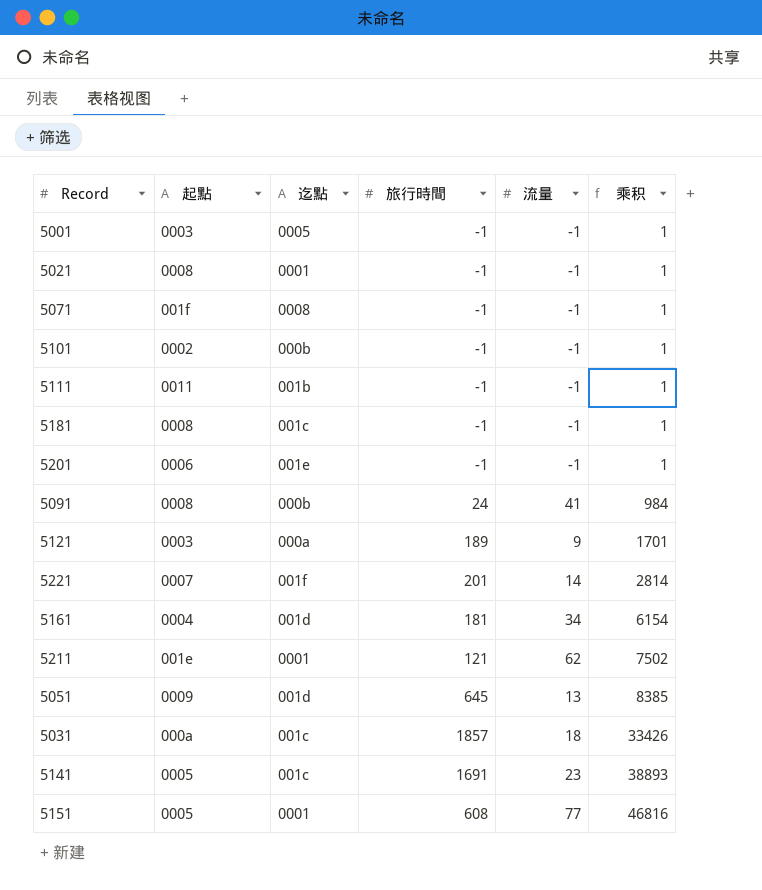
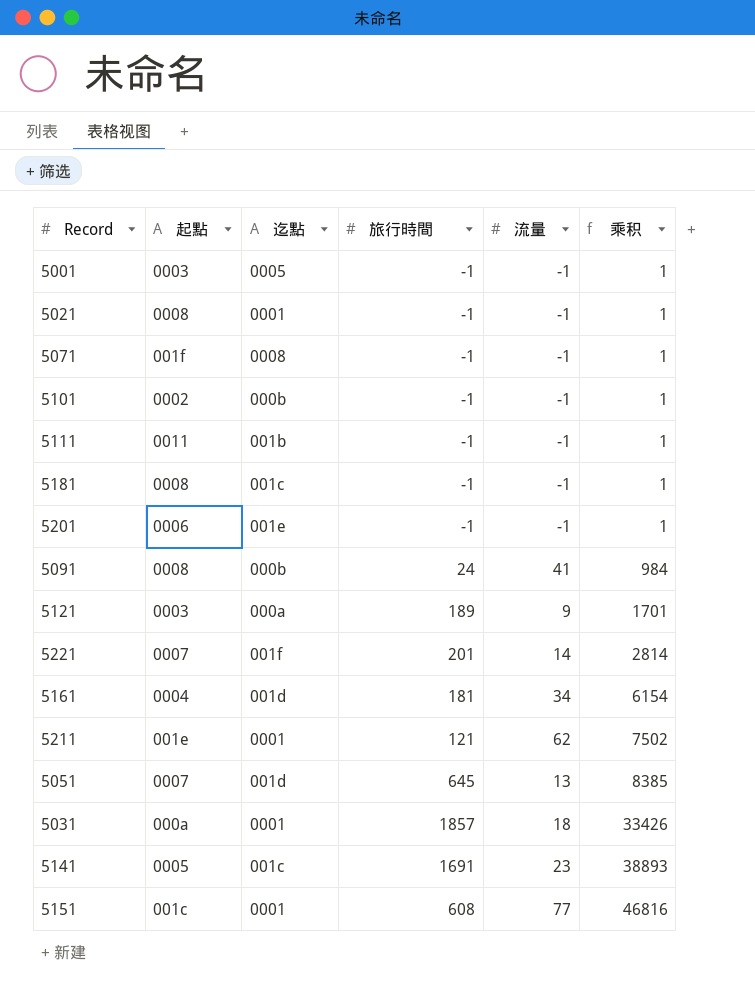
5051 | 起點: 0009 -> 0007
5031 | 迄點: 001c -> 0001
5151 | 起點: 0005 -> 001c

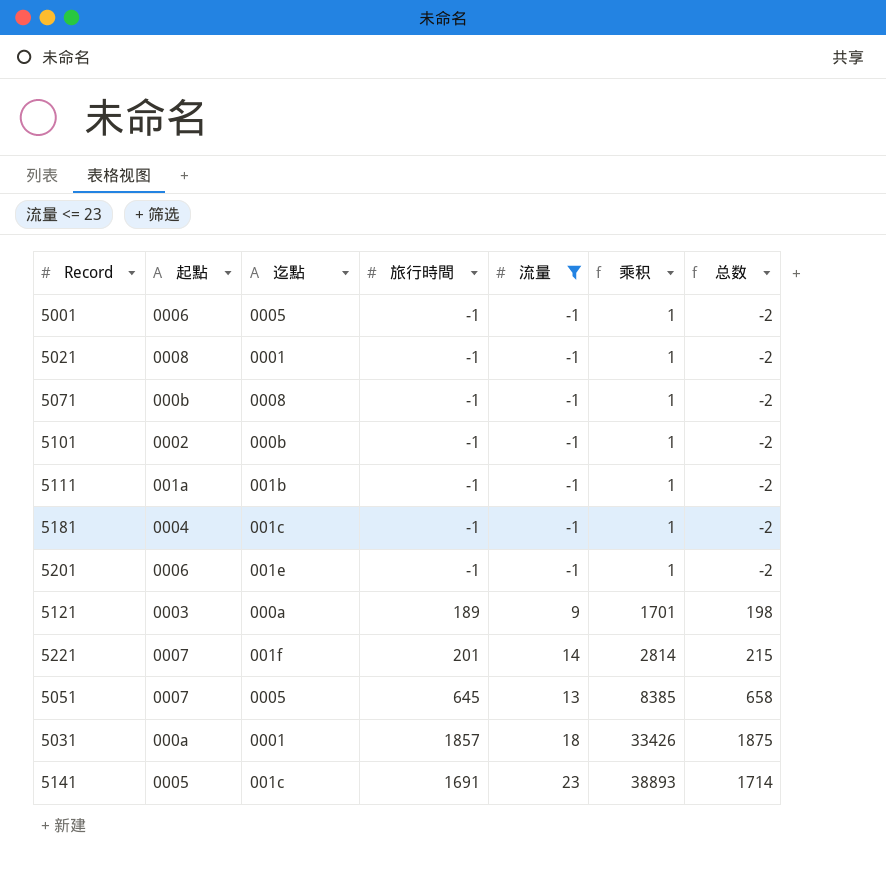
filter: none -> 流量 <= 23
column 总数 | formula: none -> [旅行時間] + [流量]
5001 | 起點: 0003 -> 0006
5071 | 起點: 001f -> 000b
5111 | 起點: 0011 -> 001a
5181 | 起點: 0008 -> 0004
5051 | 迄點: 001d -> 0005

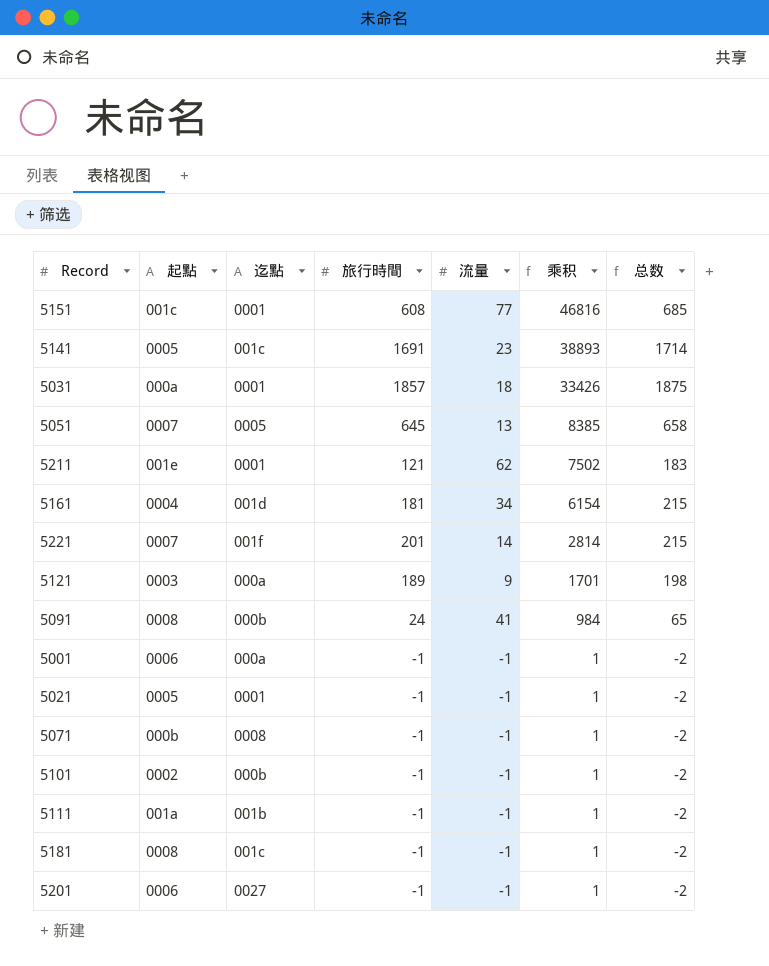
filter: 流量 <= 23 -> none
row order: 乘积 ascending -> 乘积 descending
5001 | 迄點: 0005 -> 000a
5021 | 起點: 0008 -> 0005
5181 | 起點: 0004 -> 0008
5201 | 迄點: 001e -> 0027

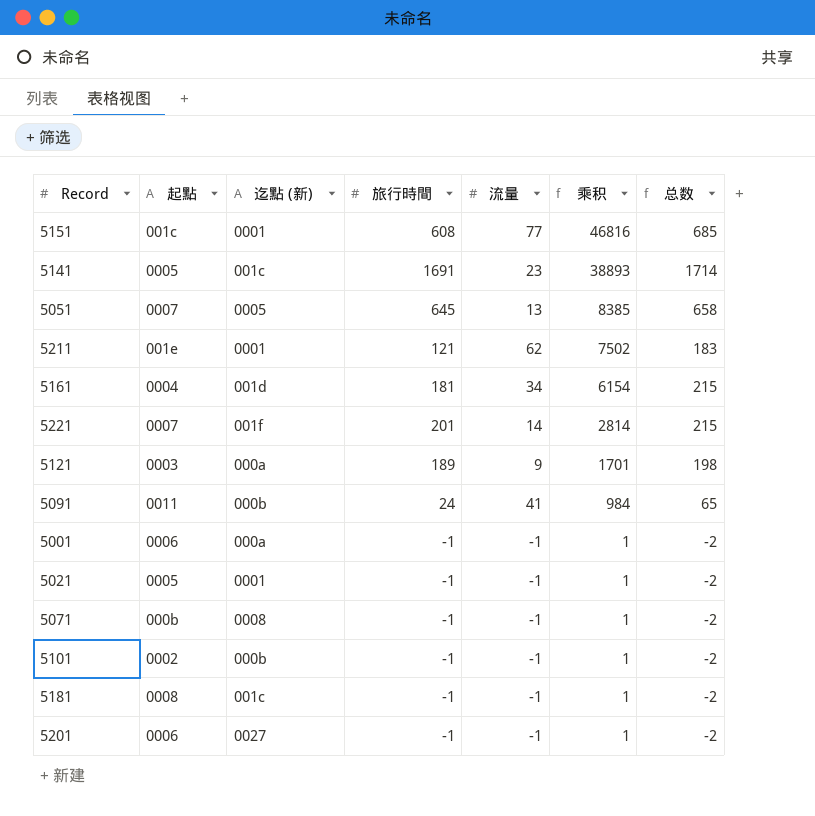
column name: 迄點 -> 迄點 (新)
row 5031: 000a | 0001 | 1857 | 18 | 33426 | 1875 -> none
row 5111: 001a | 001b | -1 | -1 | 1 | -2 -> none
5091 | 起點: 0008 -> 0011

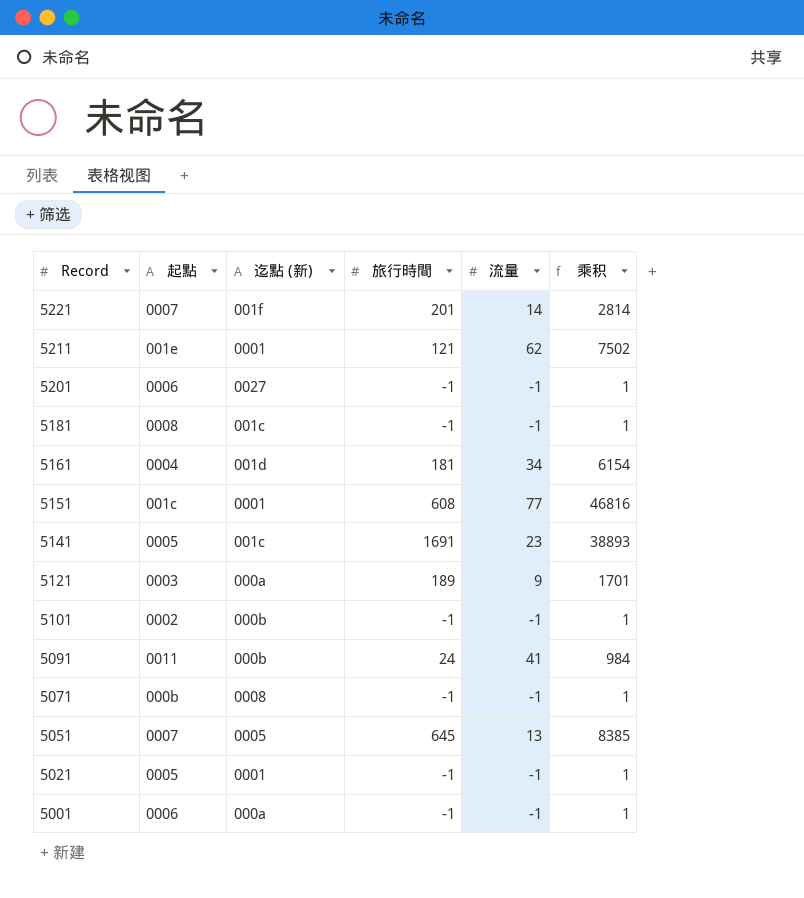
row order: 乘积 descending -> Record descending
column 总数 | formula: [旅行時間] + [流量] -> none

